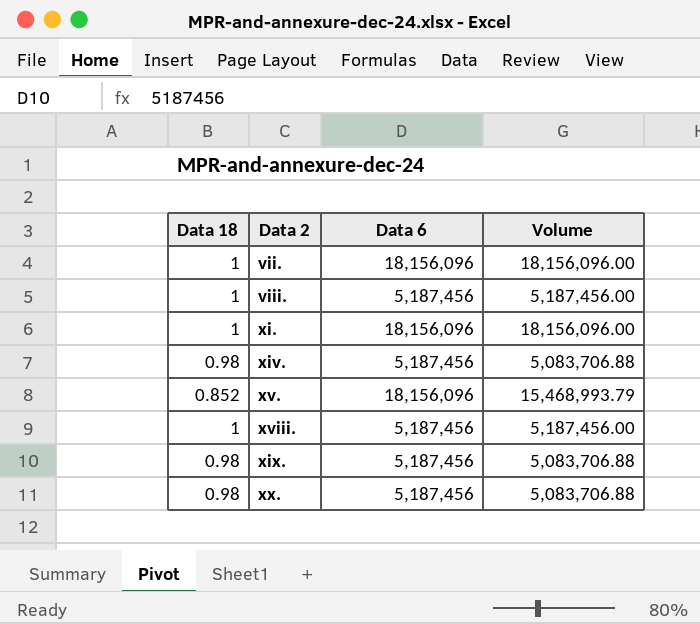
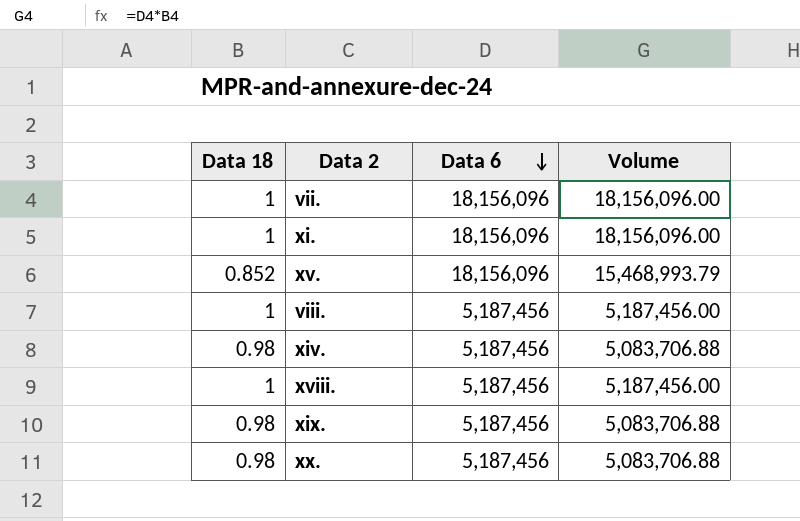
row order: none -> Data 6 descending

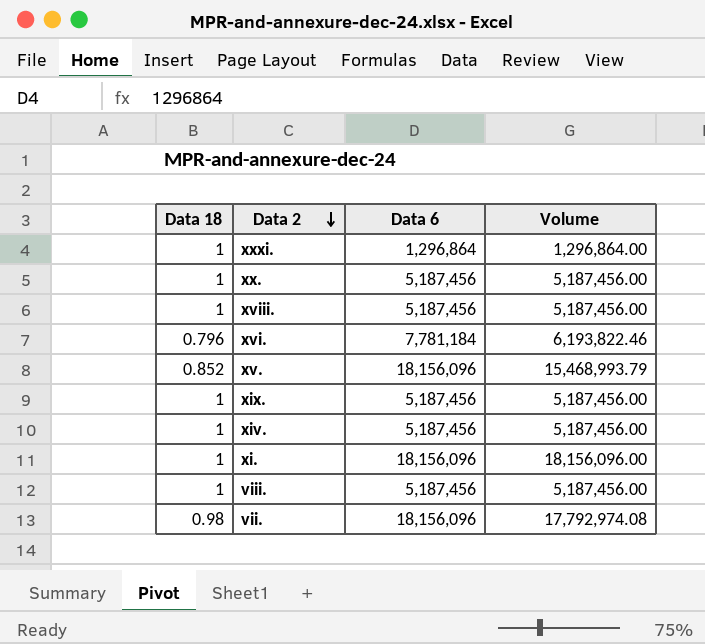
row order: Data 6 descending -> Data 2 descending
row xxxi.: none -> 1 | 1,296,864 | 1,296,864.00
xx. | Data 18: 0.98 -> 1
xx. | Volume: 5,083,706.88 -> 5,187,456.00
row xvi.: none -> 0.796 | 7,781,184 | 6,193,822.46
xix. | Data 18: 0.98 -> 1
xix. | Volume: 5,083,706.88 -> 5,187,456.00
xiv. | Data 18: 0.98 -> 1
xiv. | Volume: 5,083,706.88 -> 5,187,456.00
vii. | Data 18: 1 -> 0.98
vii. | Volume: 18,156,096.00 -> 17,792,974.08

